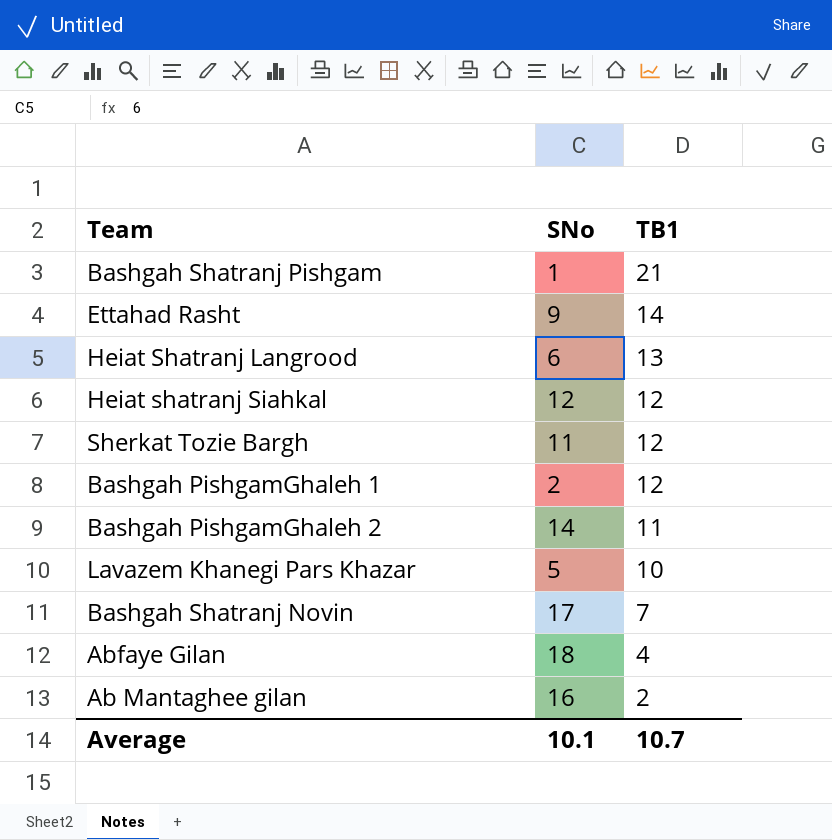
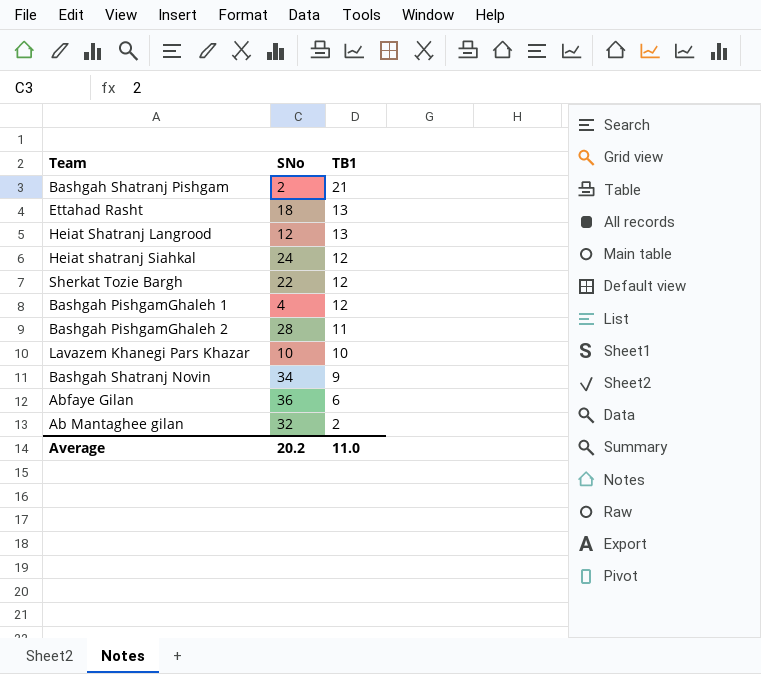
Bashgah Shatranj Pishgam | SNo: 1 -> 2
Ettahad Rasht | SNo: 9 -> 18
Ettahad Rasht | TB1: 14 -> 13
Heiat Shatranj Langrood | SNo: 6 -> 12
Heiat shatranj Siahkal | SNo: 12 -> 24
Sherkat Tozie Bargh | SNo: 11 -> 22
Bashgah PishgamGhaleh 1 | SNo: 2 -> 4
Bashgah PishgamGhaleh 2 | SNo: 14 -> 28
Lavazem Khanegi Pars Khazar | SNo: 5 -> 10
Bashgah Shatranj Novin | SNo: 17 -> 34
Bashgah Shatranj Novin | TB1: 7 -> 9
Abfaye Gilan | SNo: 18 -> 36
Abfaye Gilan | TB1: 4 -> 6
Ab Mantaghee gilan | SNo: 16 -> 32
Average | SNo: 10.1 -> 20.2
Average | TB1: 10.7 -> 11.0

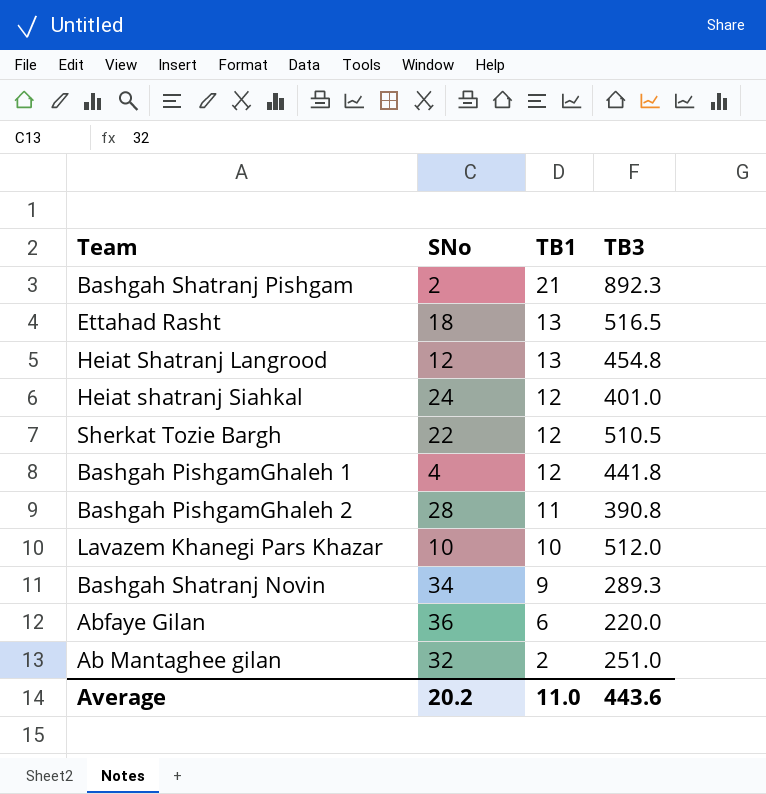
column TB3 | position: none -> 4

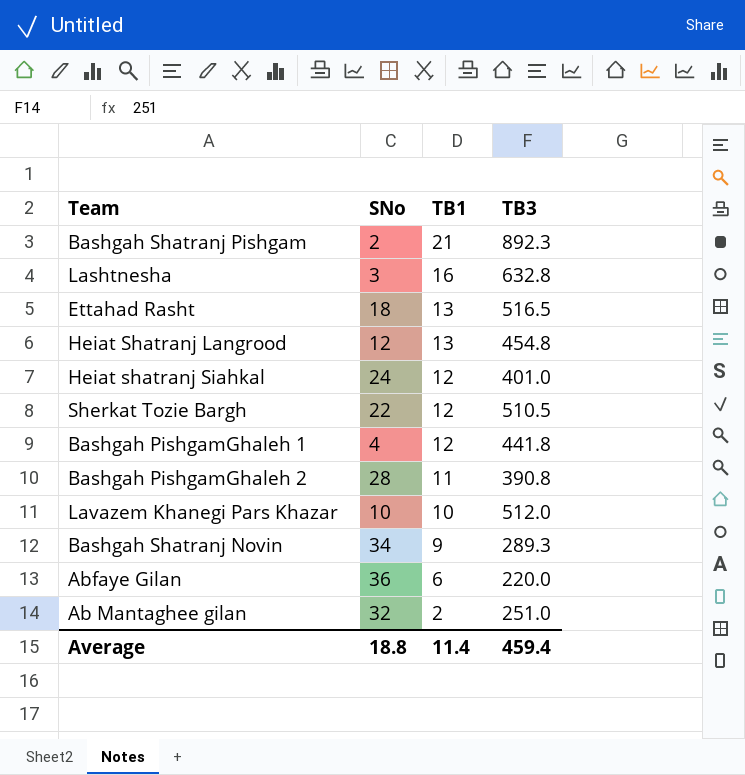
row Lashtnesha: none -> 3 | 16 | 632.8
Average | SNo: 20.2 -> 18.8
Average | TB1: 11.0 -> 11.4
Average | TB3: 443.6 -> 459.4

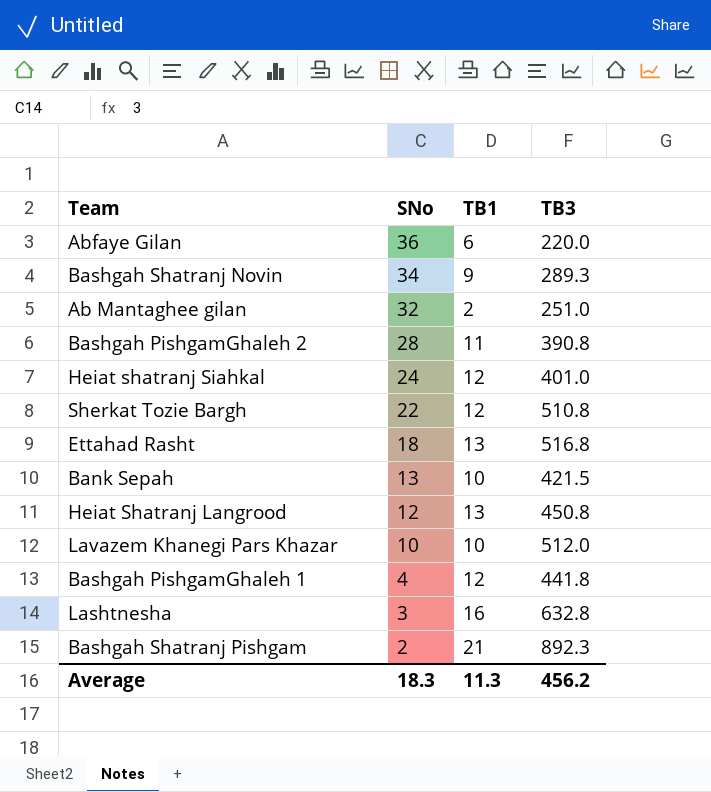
row order: TB1 descending -> SNo descending
Sherkat Tozie Bargh | TB3: 510.5 -> 510.8
Ettahad Rasht | TB3: 516.5 -> 516.8
row Bank Sepah: none -> 13 | 10 | 421.5
Heiat Shatranj Langrood | TB3: 454.8 -> 450.8
Average | SNo: 18.8 -> 18.3
Average | TB1: 11.4 -> 11.3
Average | TB3: 459.4 -> 456.2

